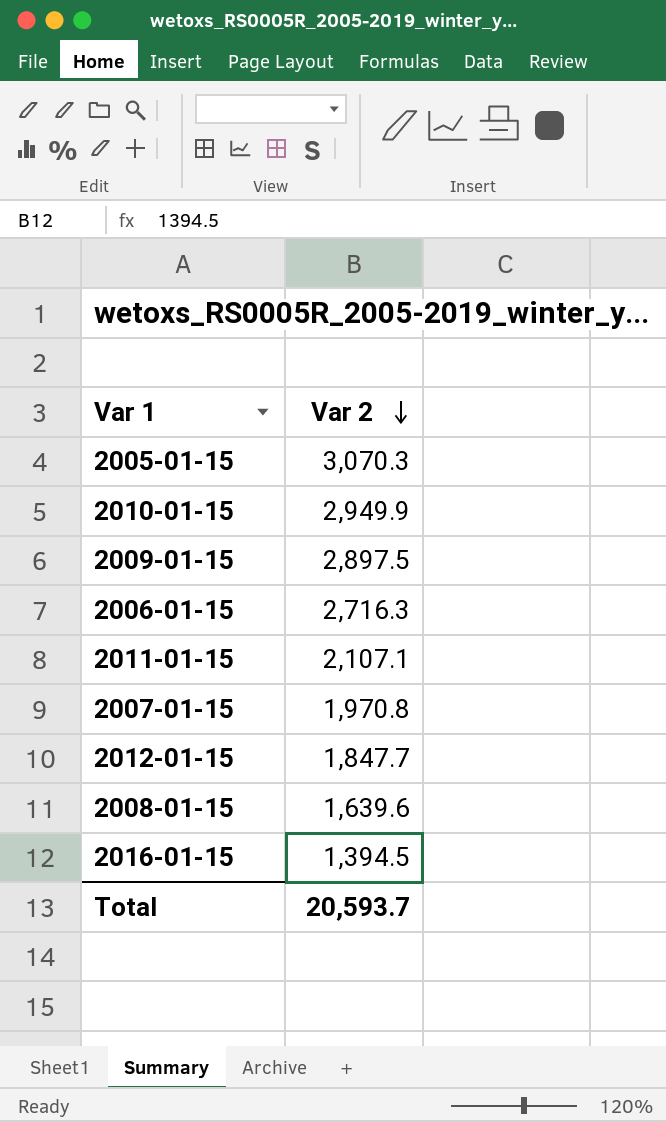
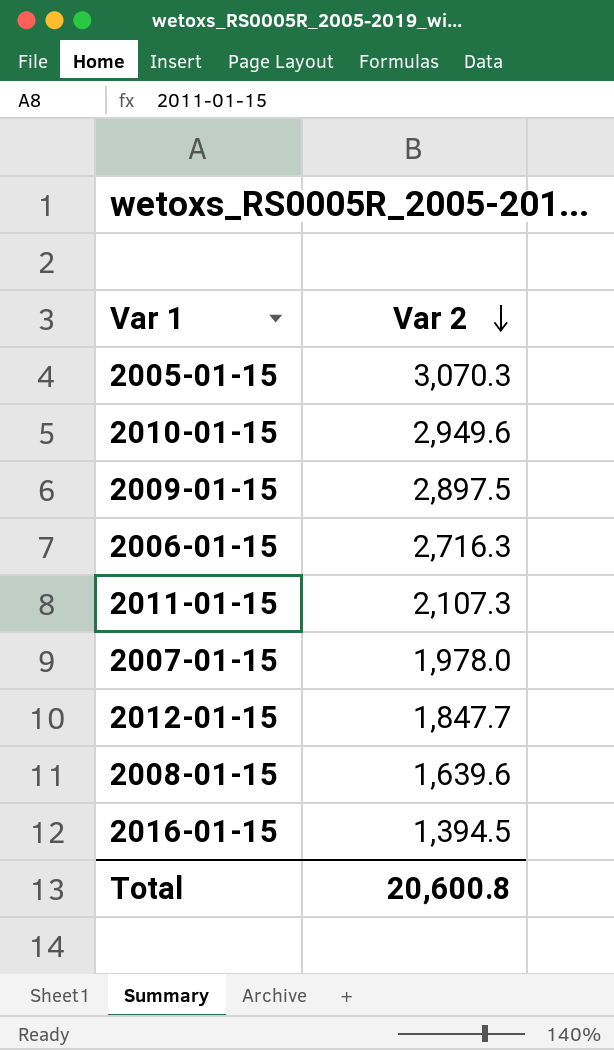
2010-01-15 | Var 2: 2,949.9 -> 2,949.6
2011-01-15 | Var 2: 2,107.1 -> 2,107.3
2007-01-15 | Var 2: 1,970.8 -> 1,978.0
Total | Var 2: 20,593.7 -> 20,600.8

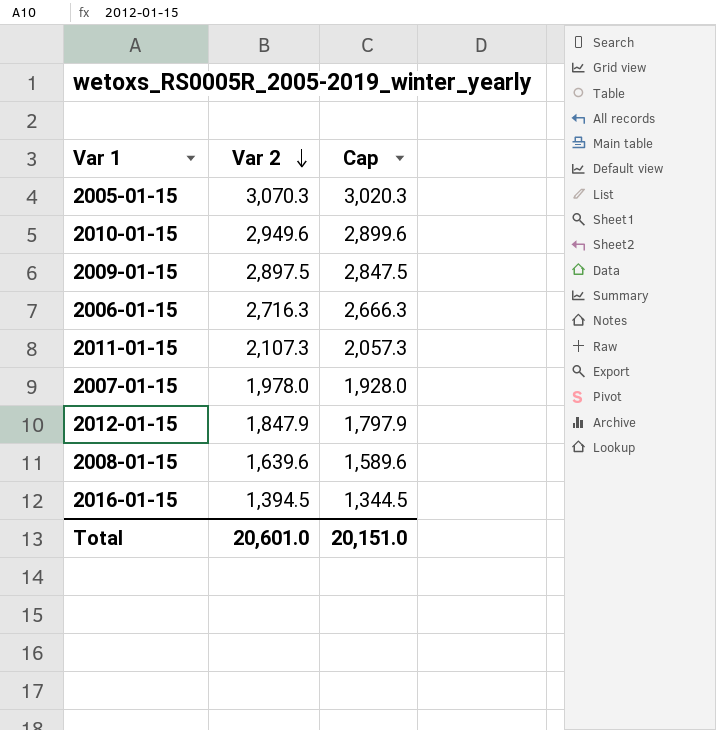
column Cap | formula: none -> [Var 2] - 50
2012-01-15 | Var 2: 1,847.7 -> 1,847.9
Total | Var 2: 20,600.8 -> 20,601.0

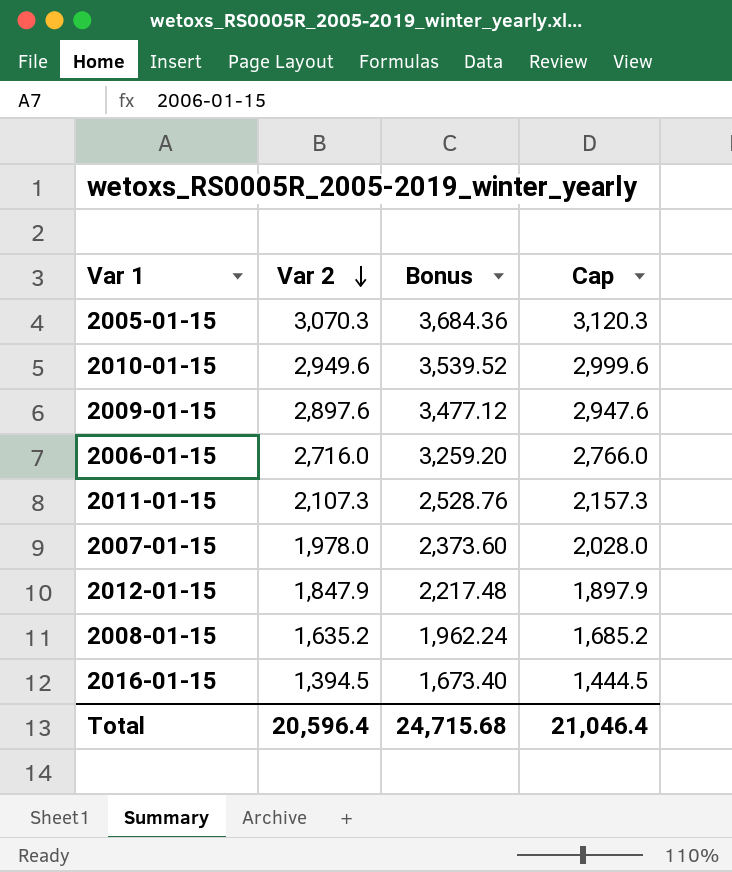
column Bonus | formula: none -> [Var 2] * 1.2
column Cap | formula: [Var 2] - 50 -> [Var 2] + 50
2009-01-15 | Var 2: 2,897.5 -> 2,897.6
2006-01-15 | Var 2: 2,716.3 -> 2,716.0
2008-01-15 | Var 2: 1,639.6 -> 1,635.2
Total | Var 2: 20,601.0 -> 20,596.4
Total | Cap: 20,151.0 -> 21,046.4

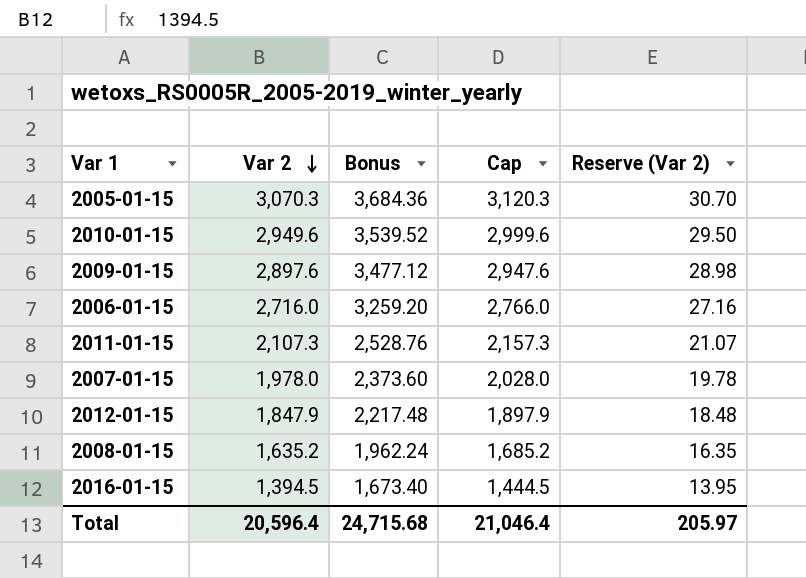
column Reserve (Var 2) | formula: none -> [Var 2] * 0.01

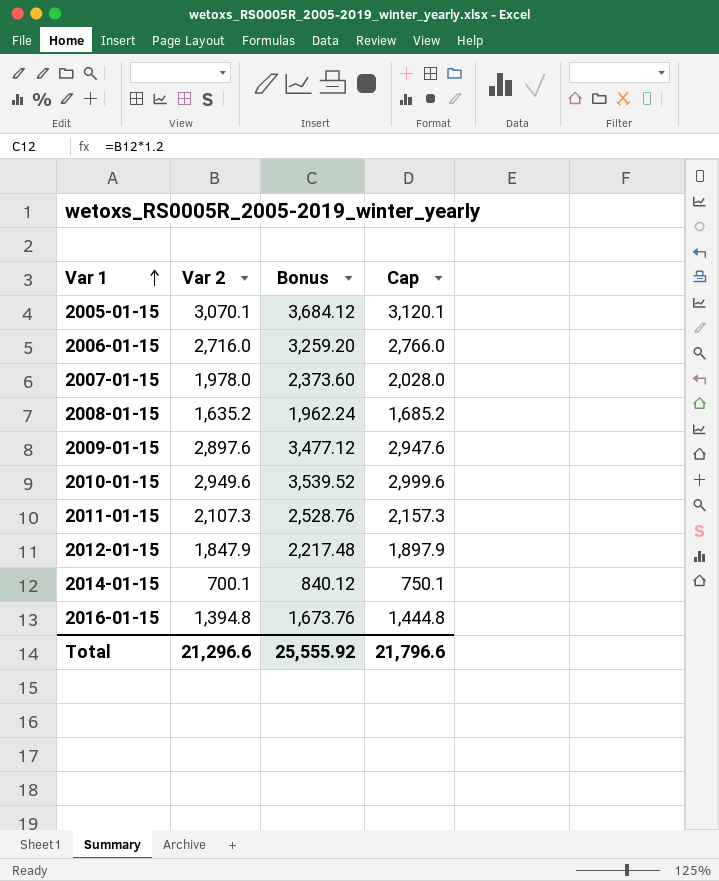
row order: Var 2 descending -> Var 1 ascending
column Reserve (Var 2) | formula: [Var 2] * 0.01 -> none
2005-01-15 | Var 2: 3,070.3 -> 3,070.1
2005-01-15 | Bonus: 3,684.36 -> 3,684.12
2005-01-15 | Cap: 3,120.3 -> 3,120.1
row 2014-01-15: none -> 700.1 | 840.12 | 750.1
2016-01-15 | Var 2: 1,394.5 -> 1,394.8
2016-01-15 | Bonus: 1,673.40 -> 1,673.76
2016-01-15 | Cap: 1,444.5 -> 1,444.8
Total | Var 2: 20,596.4 -> 21,296.6
Total | Bonus: 24,715.68 -> 25,555.92
Total | Cap: 21,046.4 -> 21,796.6

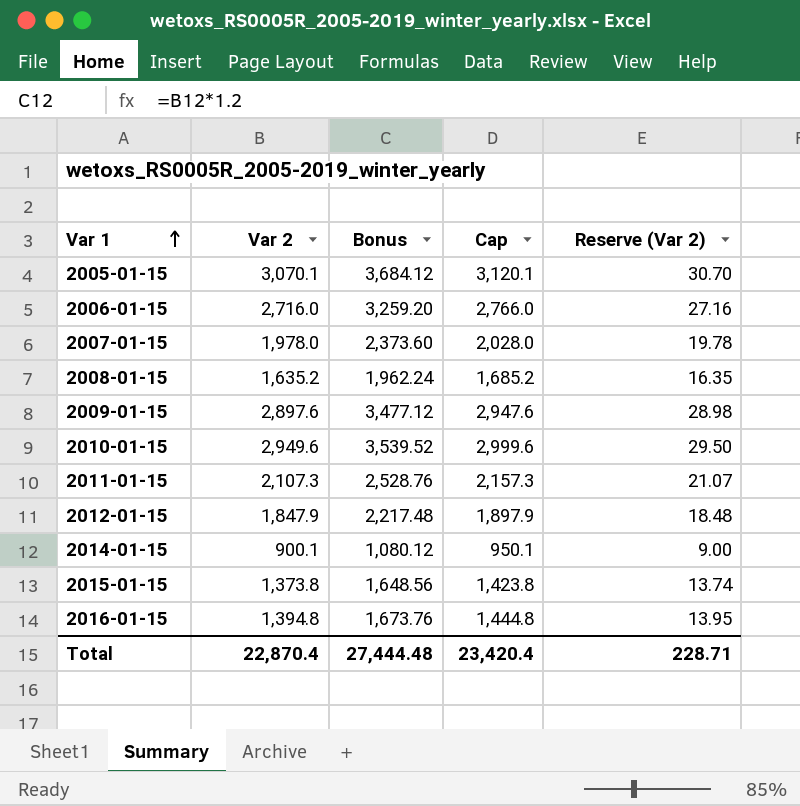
column Reserve (Var 2) | formula: none -> [Var 2] * 0.01
2014-01-15 | Var 2: 700.1 -> 900.1
2014-01-15 | Bonus: 840.12 -> 1,080.12
2014-01-15 | Cap: 750.1 -> 950.1
row 2015-01-15: none -> 1,373.8 | 1,648.56 | 1,423.8 | 13.74
Total | Var 2: 21,296.6 -> 22,870.4
Total | Bonus: 25,555.92 -> 27,444.48
Total | Cap: 21,796.6 -> 23,420.4

